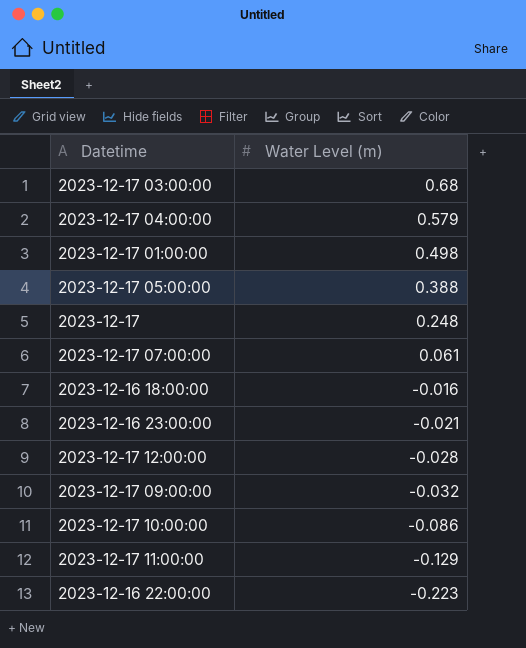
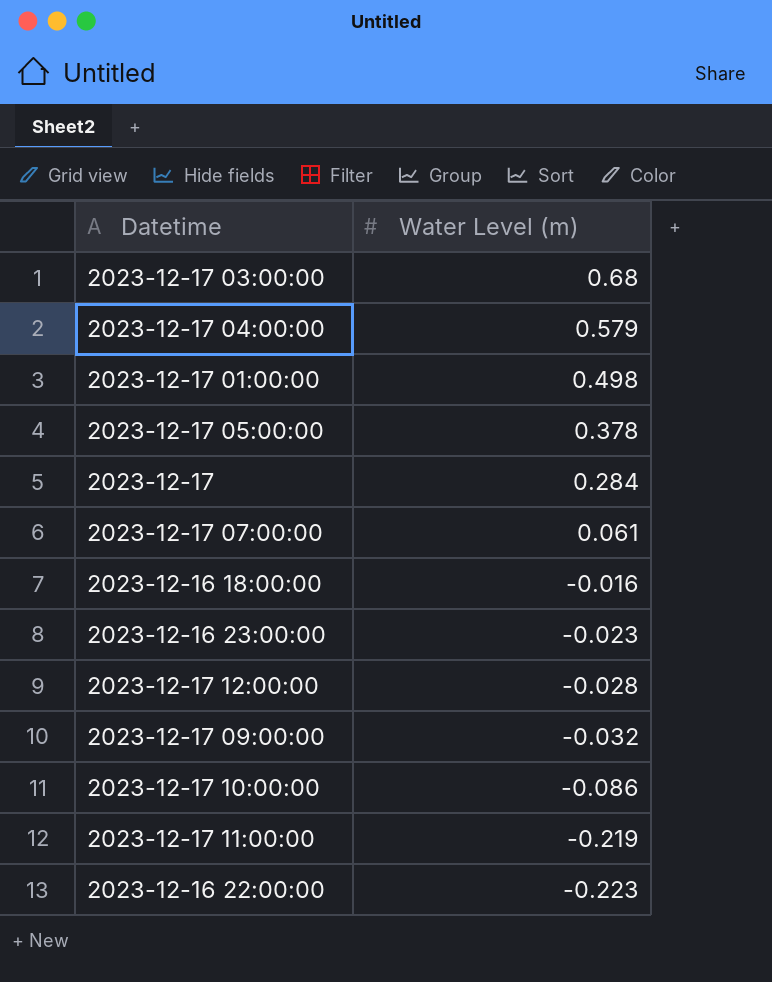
2023-12-17 05:00:00 | Water Level (m): 0.388 -> 0.378
2023-12-17 | Water Level (m): 0.248 -> 0.284
2023-12-16 23:00:00 | Water Level (m): -0.021 -> -0.023
2023-12-17 11:00:00 | Water Level (m): -0.129 -> -0.219

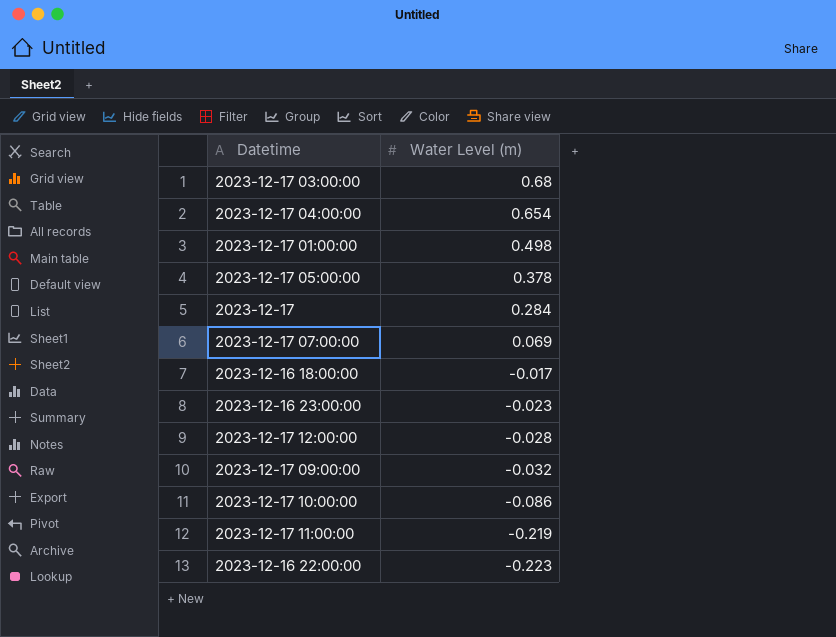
2023-12-17 04:00:00 | Water Level (m): 0.579 -> 0.654
2023-12-17 07:00:00 | Water Level (m): 0.061 -> 0.069
2023-12-16 18:00:00 | Water Level (m): -0.016 -> -0.017

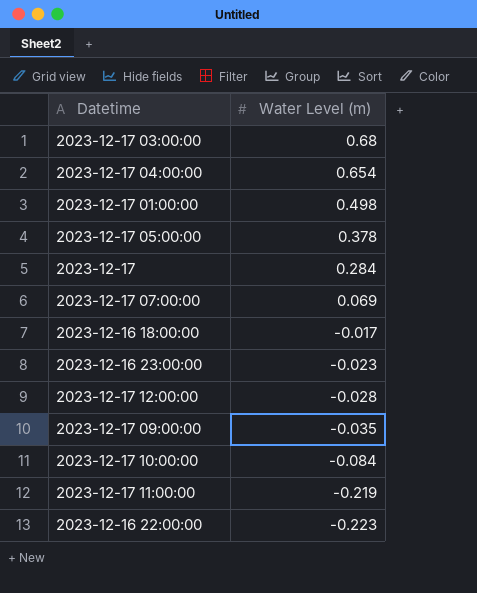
2023-12-17 09:00:00 | Water Level (m): -0.032 -> -0.035
2023-12-17 10:00:00 | Water Level (m): -0.086 -> -0.084

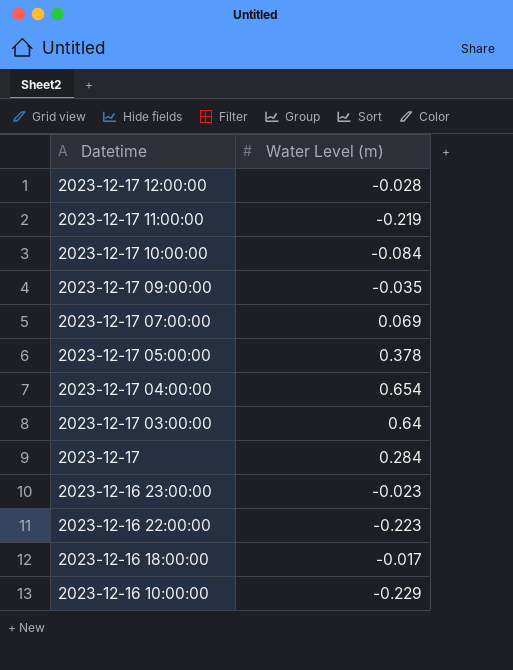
row order: Water Level (m) descending -> Datetime descending
row 2023-12-17 01:00:00: 0.498 -> none
2023-12-17 03:00:00 | Water Level (m): 0.68 -> 0.64
row 2023-12-16 10:00:00: none -> -0.229

